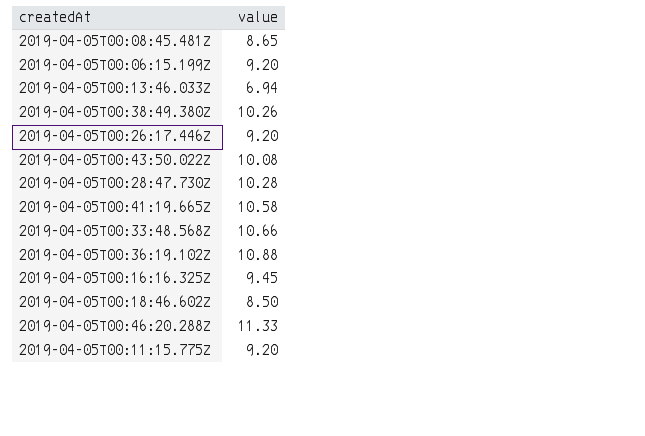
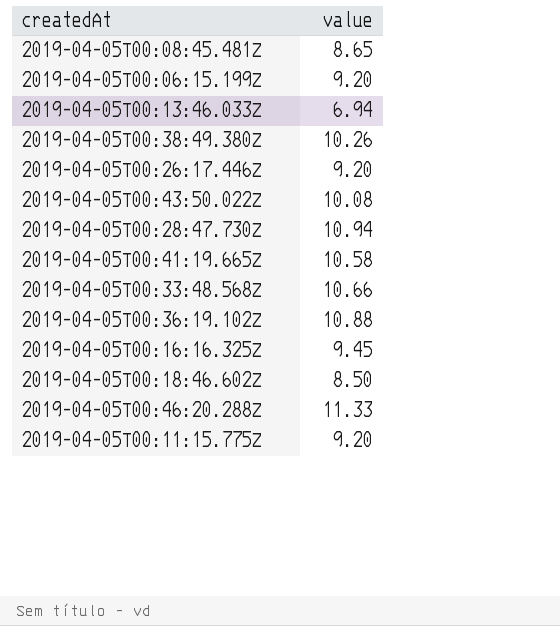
2019-04-05T00:28:47.730Z | value: 10.28 -> 10.94

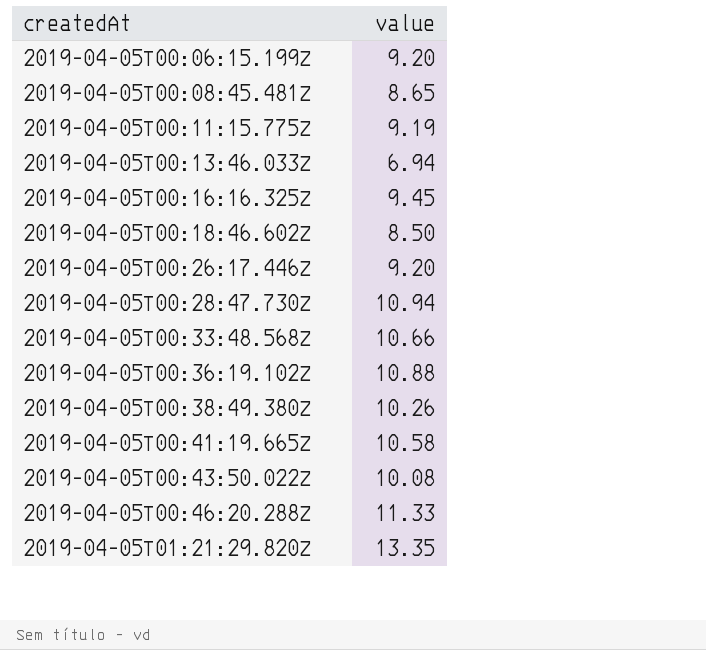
row order: none -> createdAt ascending
2019-04-05T00:11:15.775Z | value: 9.20 -> 9.19
row 2019-04-05T01:21:29.820Z: none -> 13.35

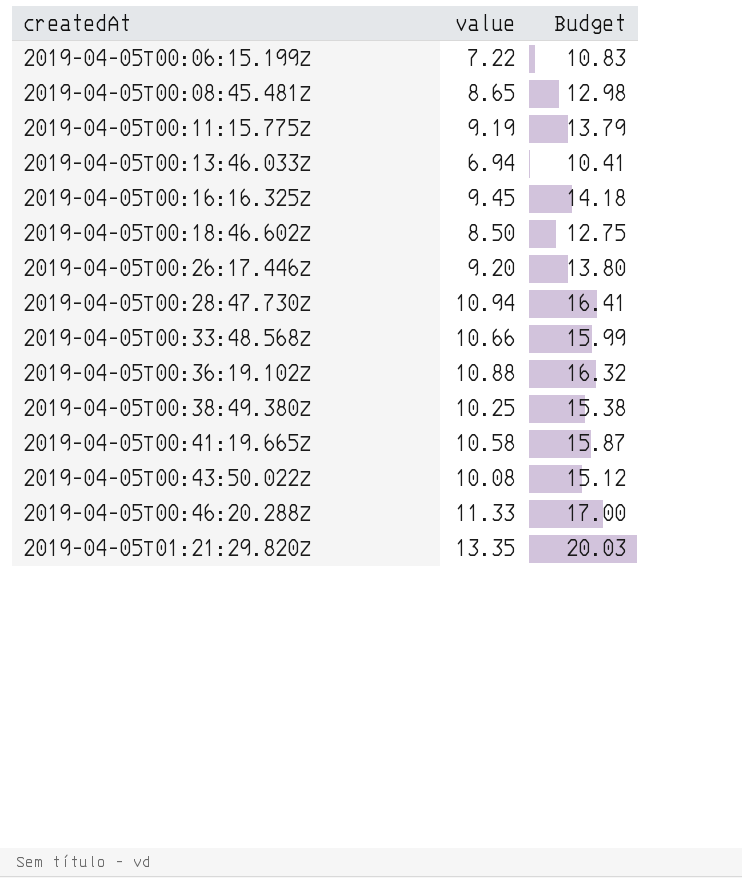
column Budget | formula: none -> [value] * 1.5
2019-04-05T00:06:15.199Z | value: 9.20 -> 7.22
2019-04-05T00:38:49.380Z | value: 10.26 -> 10.25

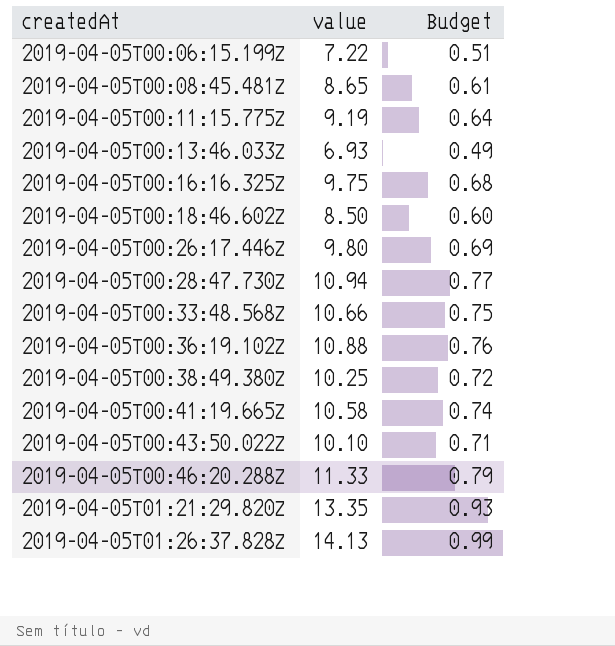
column Budget | formula: [value] * 1.5 -> [value] * 0.07
2019-04-05T00:13:46.033Z | value: 6.94 -> 6.93
2019-04-05T00:16:16.325Z | value: 9.45 -> 9.75
2019-04-05T00:26:17.446Z | value: 9.20 -> 9.80
2019-04-05T00:43:50.022Z | value: 10.08 -> 10.10
row 2019-04-05T01:26:37.828Z: none -> 14.13 | 0.99

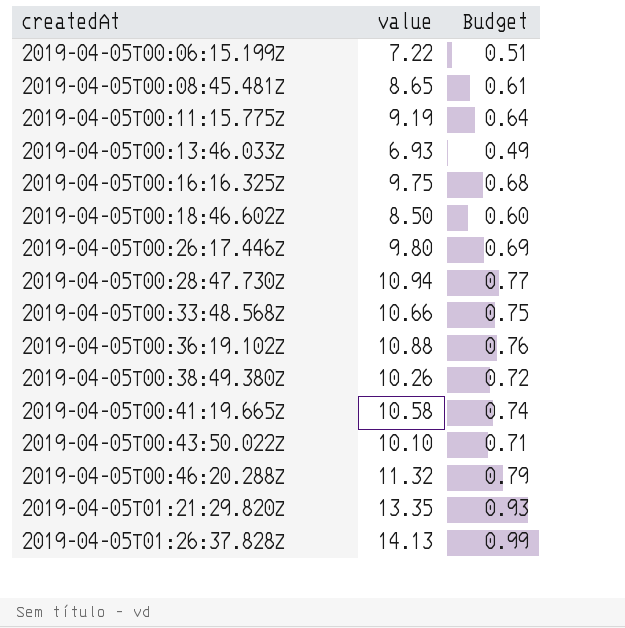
2019-04-05T00:38:49.380Z | value: 10.25 -> 10.26
2019-04-05T00:46:20.288Z | value: 11.33 -> 11.32

